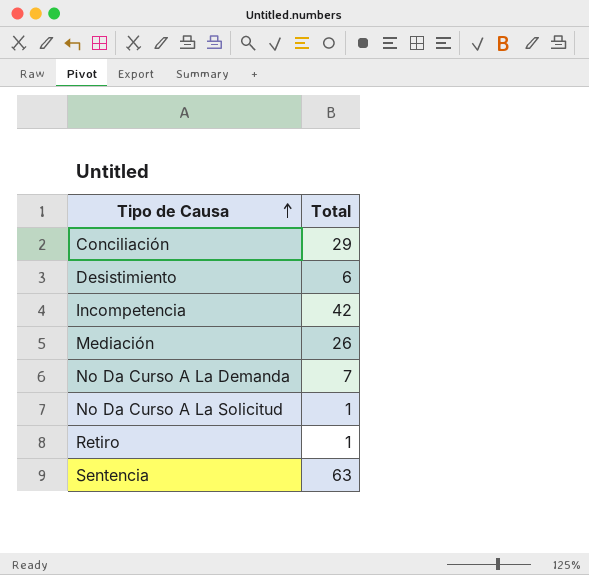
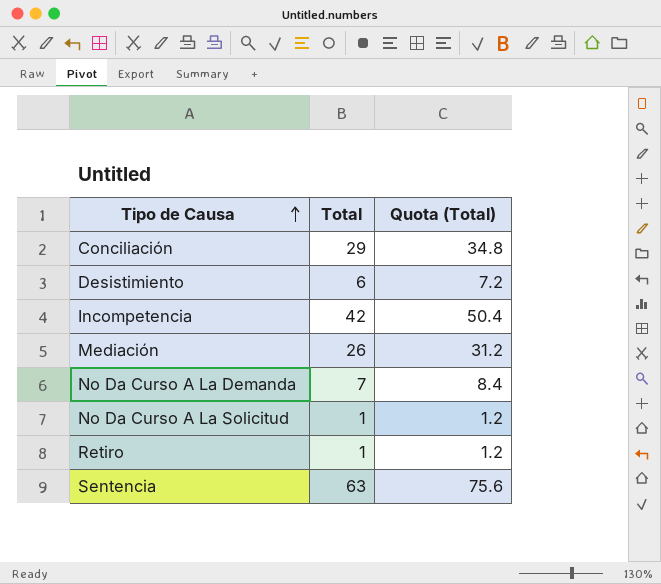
column Quota (Total) | formula: none -> [Total] * 1.2

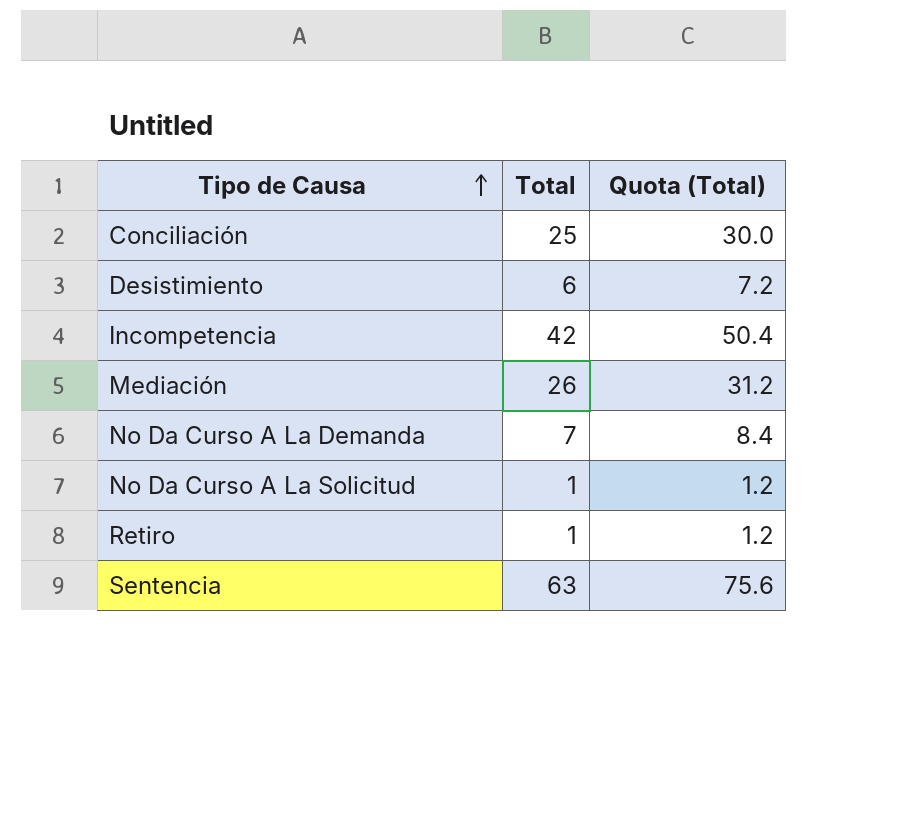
Conciliación | Total: 29 -> 25
Conciliación | Quota (Total): 34.8 -> 30.0

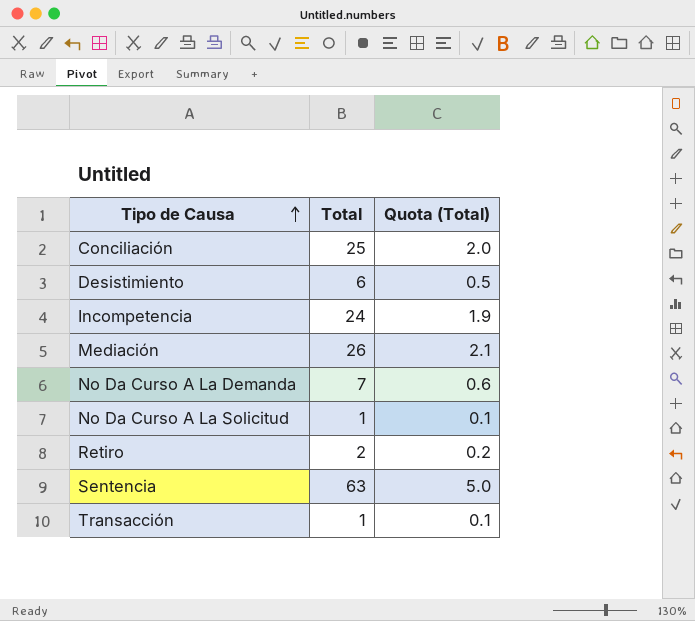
column Quota (Total) | formula: [Total] * 1.2 -> [Total] * 0.08
Incompetencia | Total: 42 -> 24
Retiro | Total: 1 -> 2
row Transacción: none -> 1 | 0.1

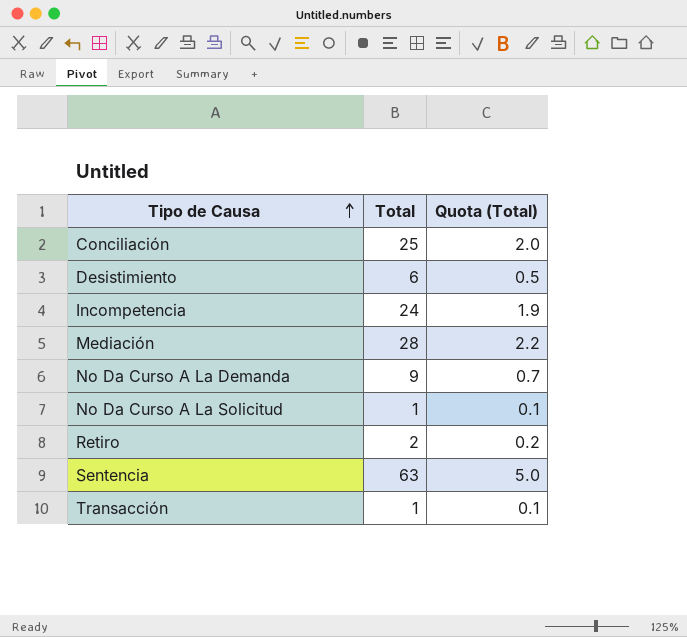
Mediación | Total: 26 -> 28
Mediación | Quota (Total): 2.1 -> 2.2
No Da Curso A La Demanda | Total: 7 -> 9
No Da Curso A La Demanda | Quota (Total): 0.6 -> 0.7

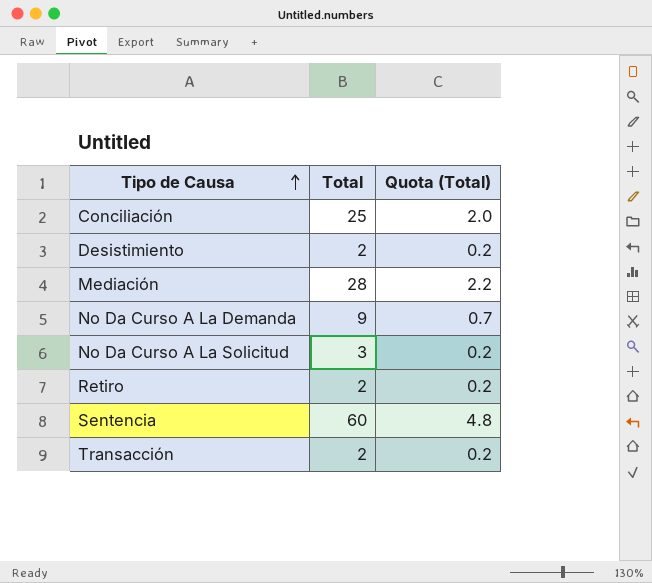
row Incompetencia: 24 | 1.9 -> none
Desistimiento | Total: 6 -> 2
Desistimiento | Quota (Total): 0.5 -> 0.2
No Da Curso A La Solicitud | Total: 1 -> 3
No Da Curso A La Solicitud | Quota (Total): 0.1 -> 0.2
Sentencia | Total: 63 -> 60
Sentencia | Quota (Total): 5.0 -> 4.8
Transacción | Total: 1 -> 2
Transacción | Quota (Total): 0.1 -> 0.2

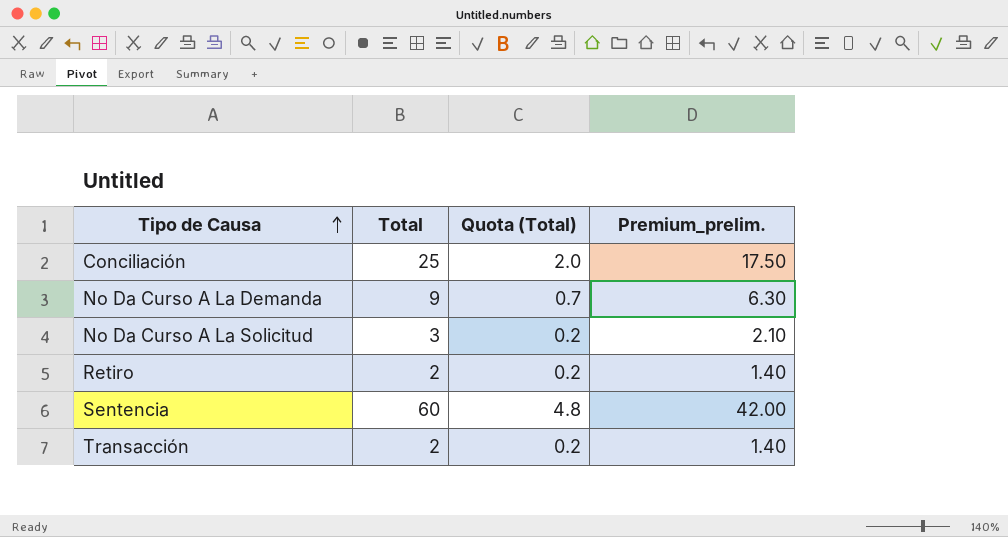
column Premium_prelim. | formula: none -> [Total] * 0.7
row Desistimiento: 2 | 0.2 -> none
row Mediación: 28 | 2.2 -> none

